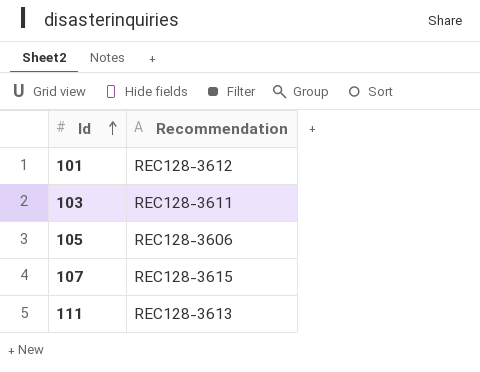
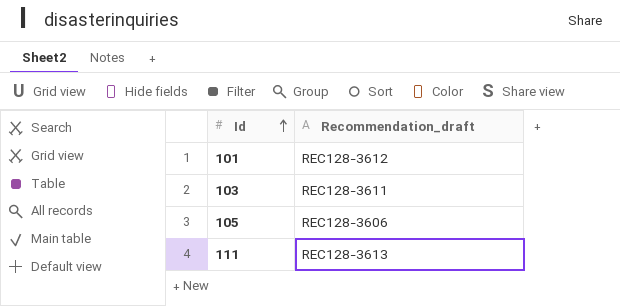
column name: Recommendation -> Recommendation_draft
row 107: REC128-3615 -> none

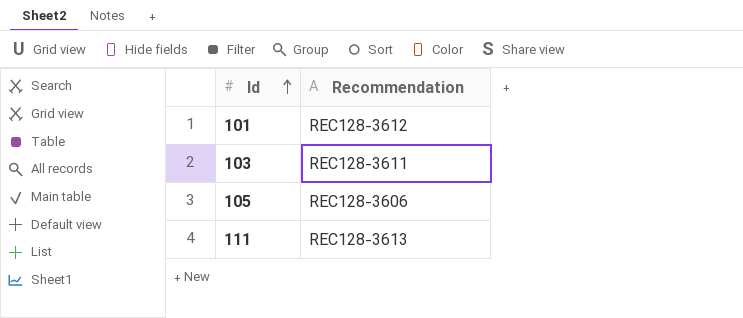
column name: Recommendation_draft -> Recommendation

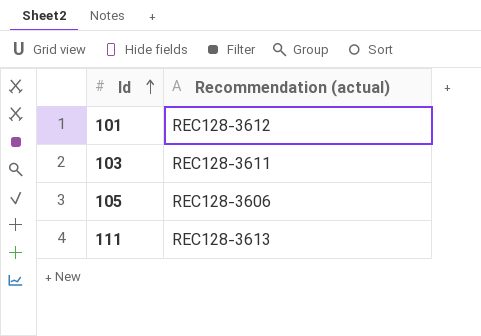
column name: Recommendation -> Recommendation (actual)

